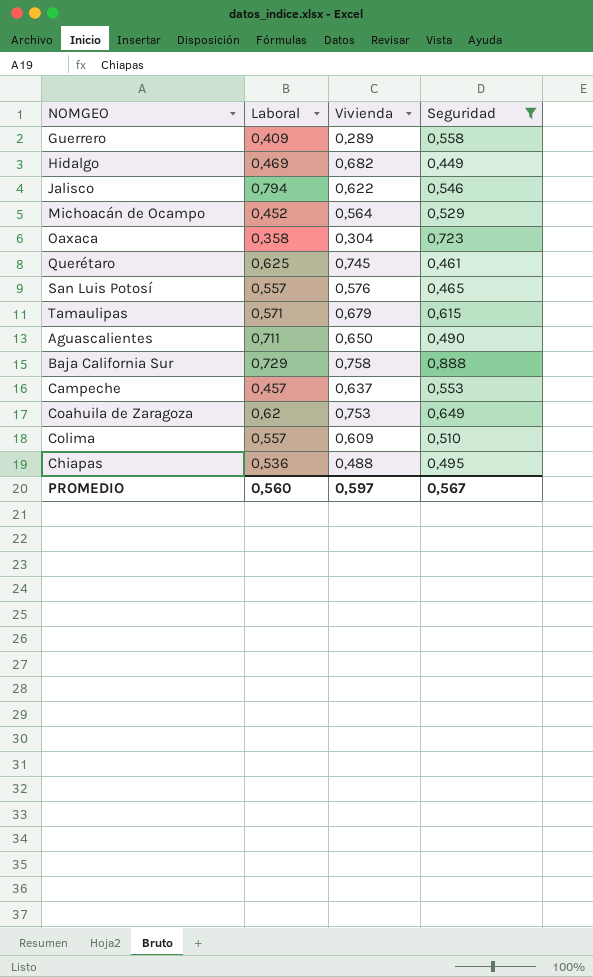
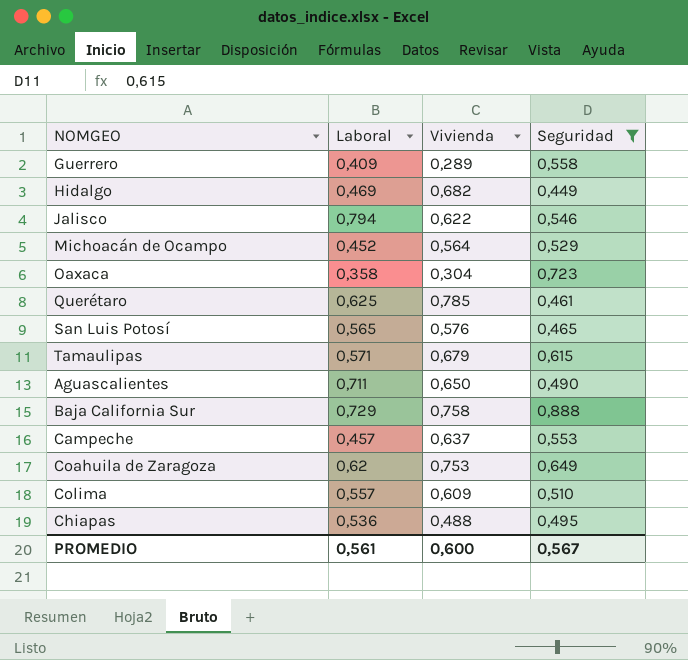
Querétaro | Vivienda: 0,745 -> 0,785
San Luis Potosí | Laboral: 0,557 -> 0,565
PROMEDIO | Laboral: 0,560 -> 0,561
PROMEDIO | Vivienda: 0,597 -> 0,600

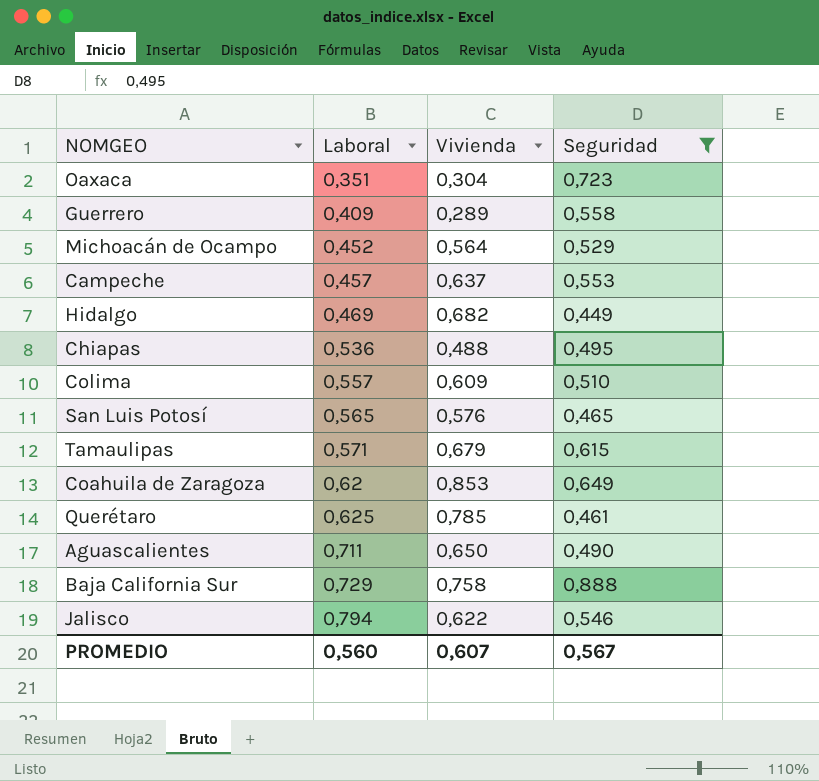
row order: none -> Laboral ascending
Oaxaca | Laboral: 0,358 -> 0,351
Coahuila de Zaragoza | Vivienda: 0,753 -> 0,853
PROMEDIO | Laboral: 0,561 -> 0,560
PROMEDIO | Vivienda: 0,600 -> 0,607

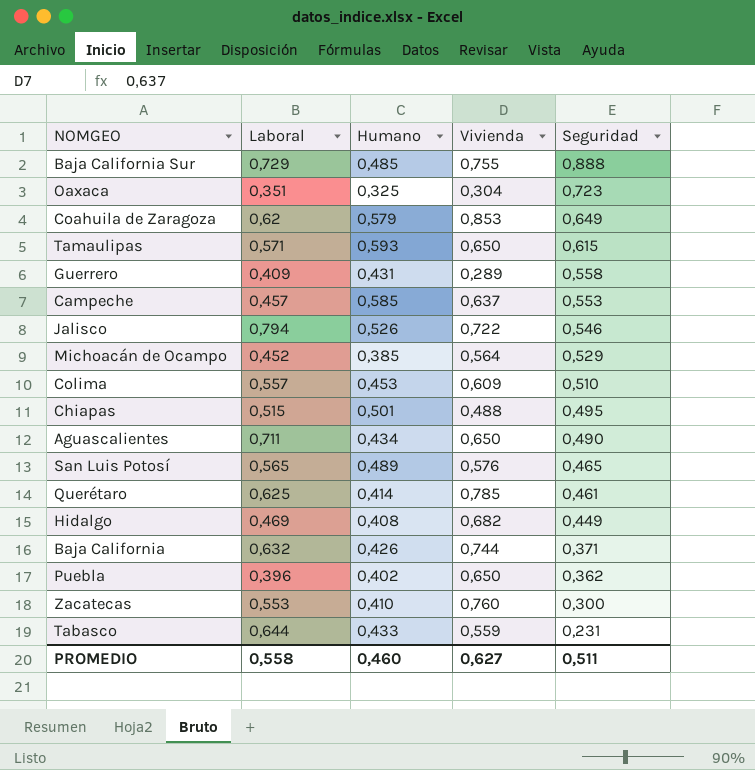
filter: Seguridad >= 0,449 -> none
row order: Laboral ascending -> Seguridad descending
column Humano | position: none -> 3
Baja California Sur | Vivienda: 0,758 -> 0,755
Tamaulipas | Vivienda: 0,679 -> 0,650
Jalisco | Vivienda: 0,622 -> 0,722
Chiapas | Laboral: 0,536 -> 0,515
PROMEDIO | Laboral: 0,560 -> 0,558
PROMEDIO | Vivienda: 0,607 -> 0,627
PROMEDIO | Seguridad: 0,567 -> 0,511

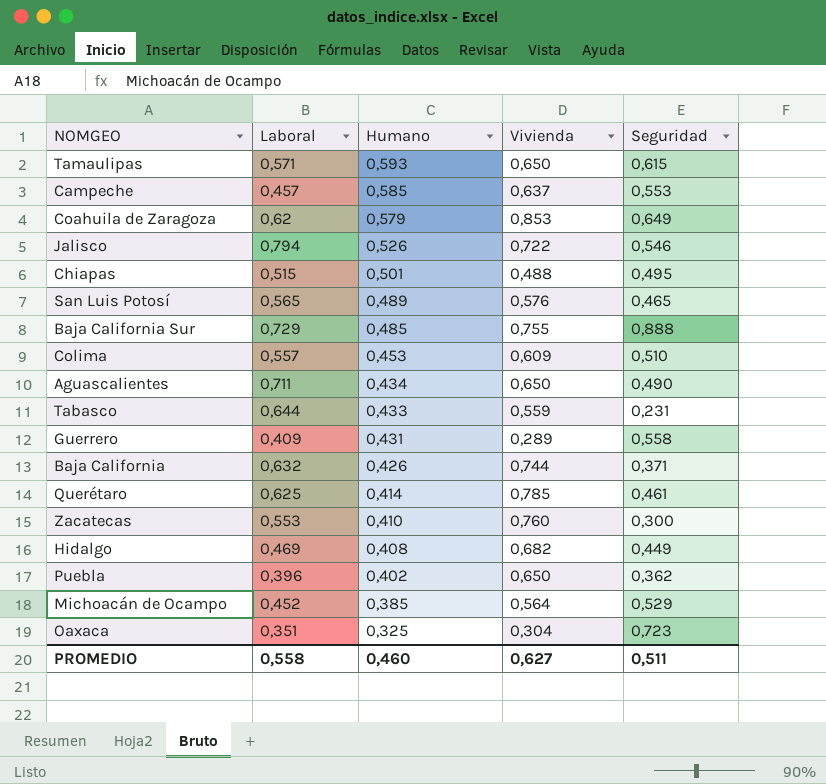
row order: Seguridad descending -> Humano descending

